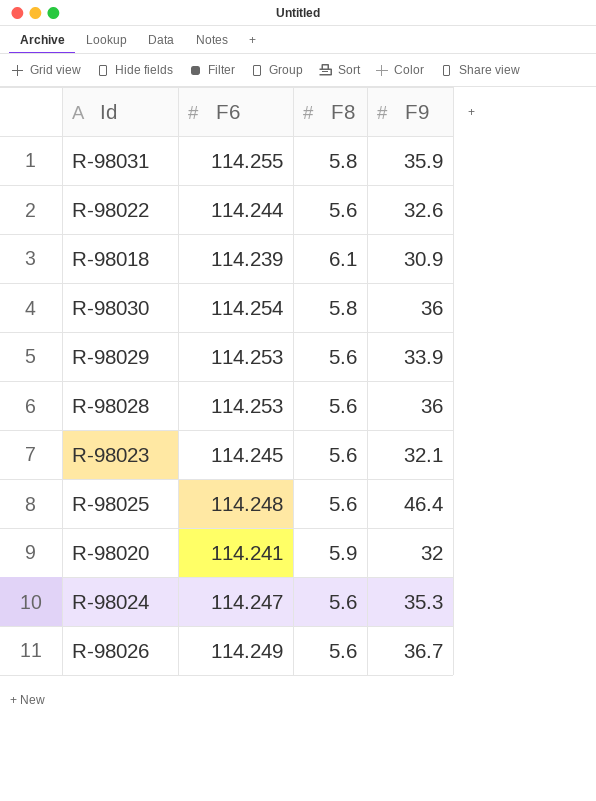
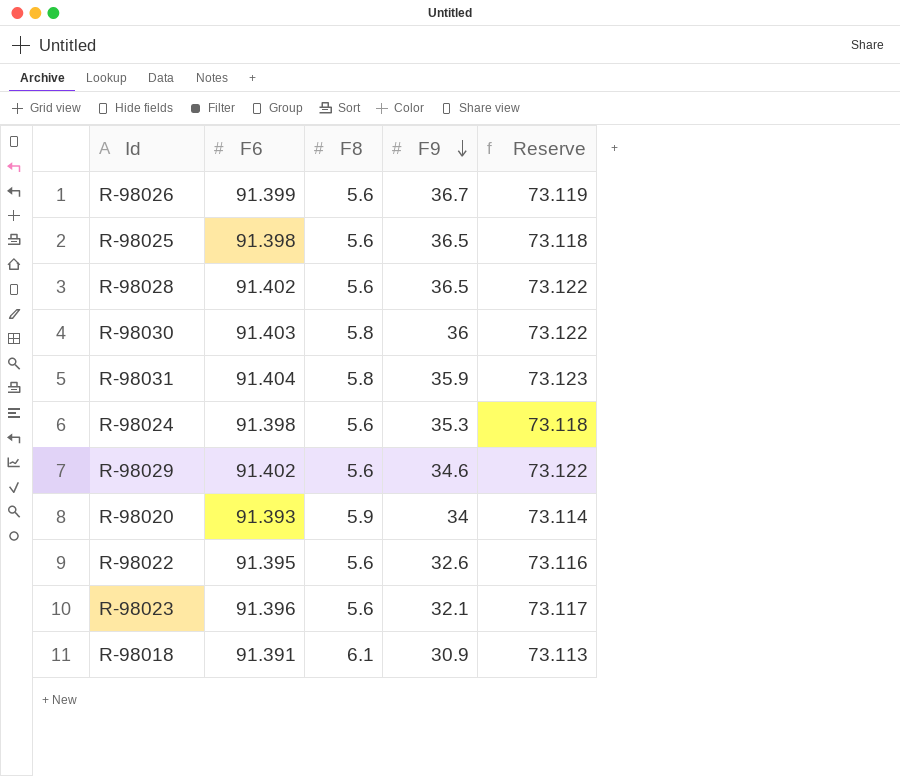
row order: none -> F9 descending
column Reserve | formula: none -> [F6] * 0.8
R-98026 | F6: 114.249 -> 91.399
R-98025 | F6: 114.248 -> 91.398
R-98025 | F9: 46.4 -> 36.5
R-98028 | F6: 114.253 -> 91.402
R-98028 | F9: 36 -> 36.5
R-98030 | F6: 114.254 -> 91.403
R-98031 | F6: 114.255 -> 91.404
R-98024 | F6: 114.247 -> 91.398
R-98029 | F6: 114.253 -> 91.402
R-98029 | F9: 33.9 -> 34.6
R-98020 | F6: 114.241 -> 91.393
R-98020 | F9: 32 -> 34
R-98022 | F6: 114.244 -> 91.395
R-98023 | F6: 114.245 -> 91.396
R-98018 | F6: 114.239 -> 91.391

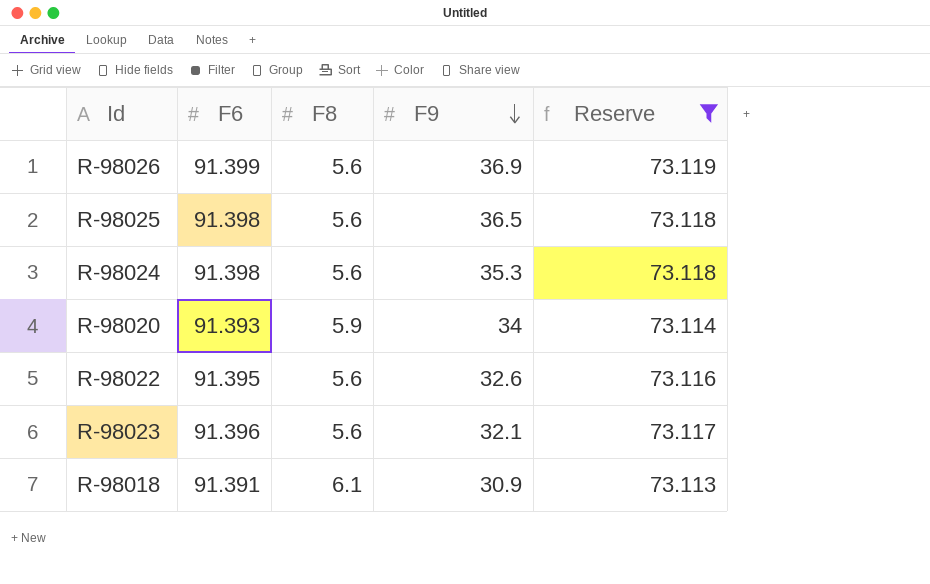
filter: none -> Reserve <= 73.119
R-98026 | F9: 36.7 -> 36.9

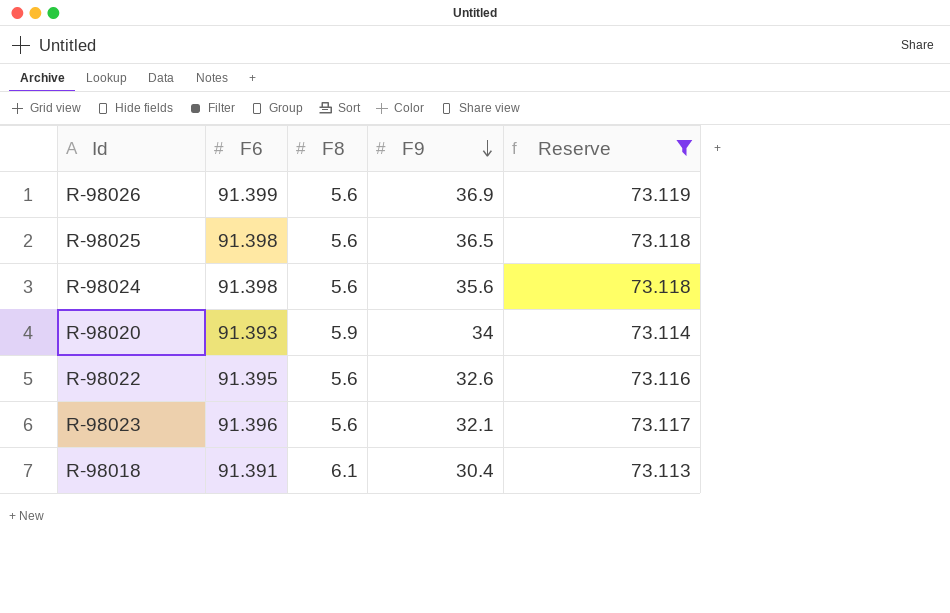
R-98024 | F9: 35.3 -> 35.6
R-98018 | F9: 30.9 -> 30.4

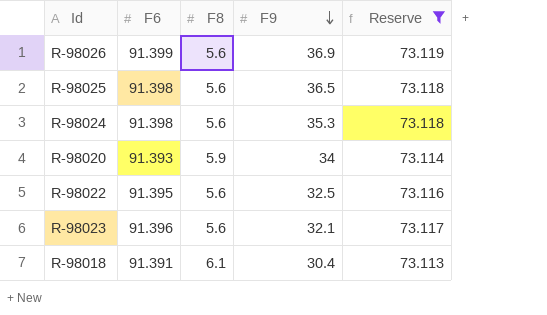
R-98024 | F9: 35.6 -> 35.3
R-98022 | F9: 32.6 -> 32.5

